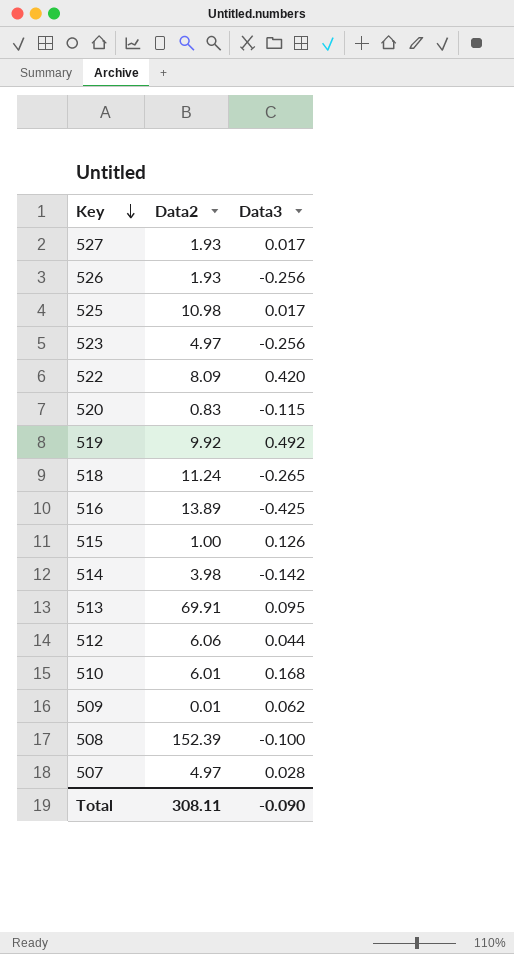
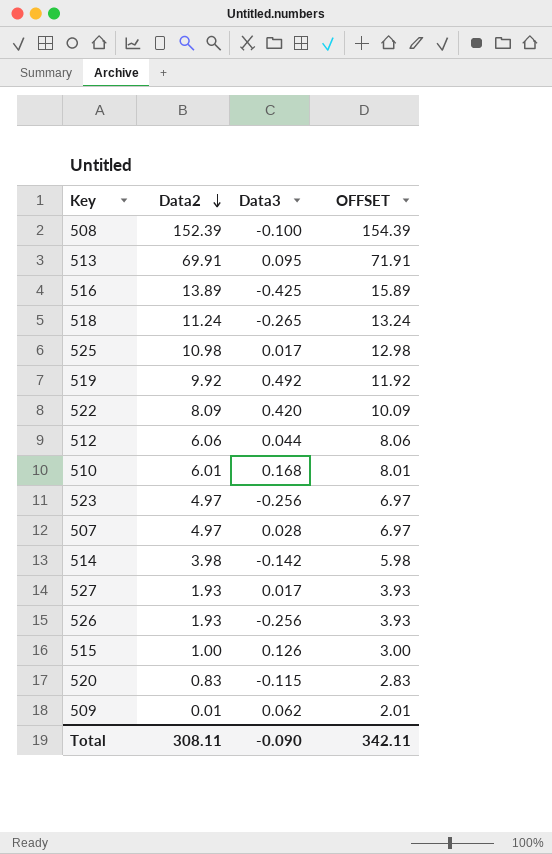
row order: Key descending -> Data2 descending
column OFFSET | formula: none -> [Data2] + 2

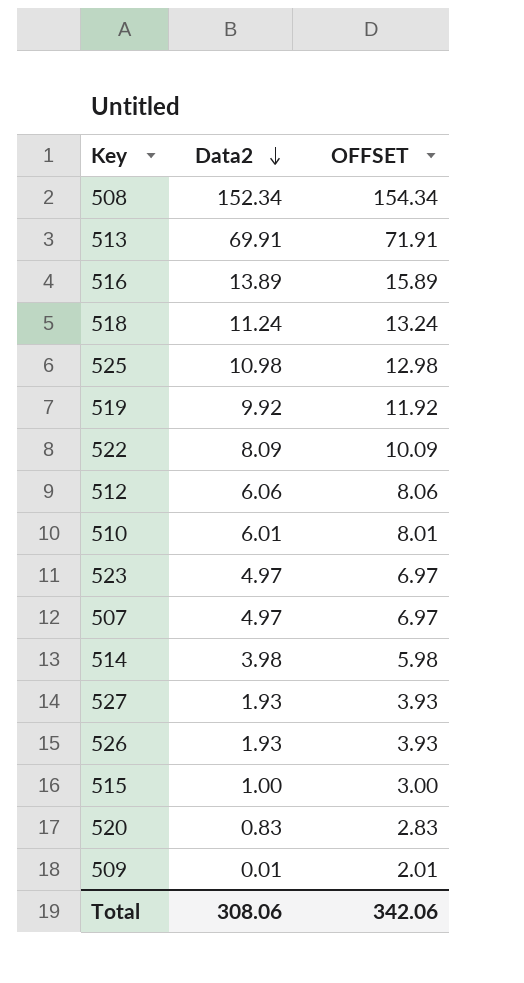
column Data3 | position: 3 -> none
508 | Data2: 152.39 -> 152.34
508 | OFFSET: 154.39 -> 154.34
Total | Data2: 308.11 -> 308.06
Total | OFFSET: 342.11 -> 342.06

